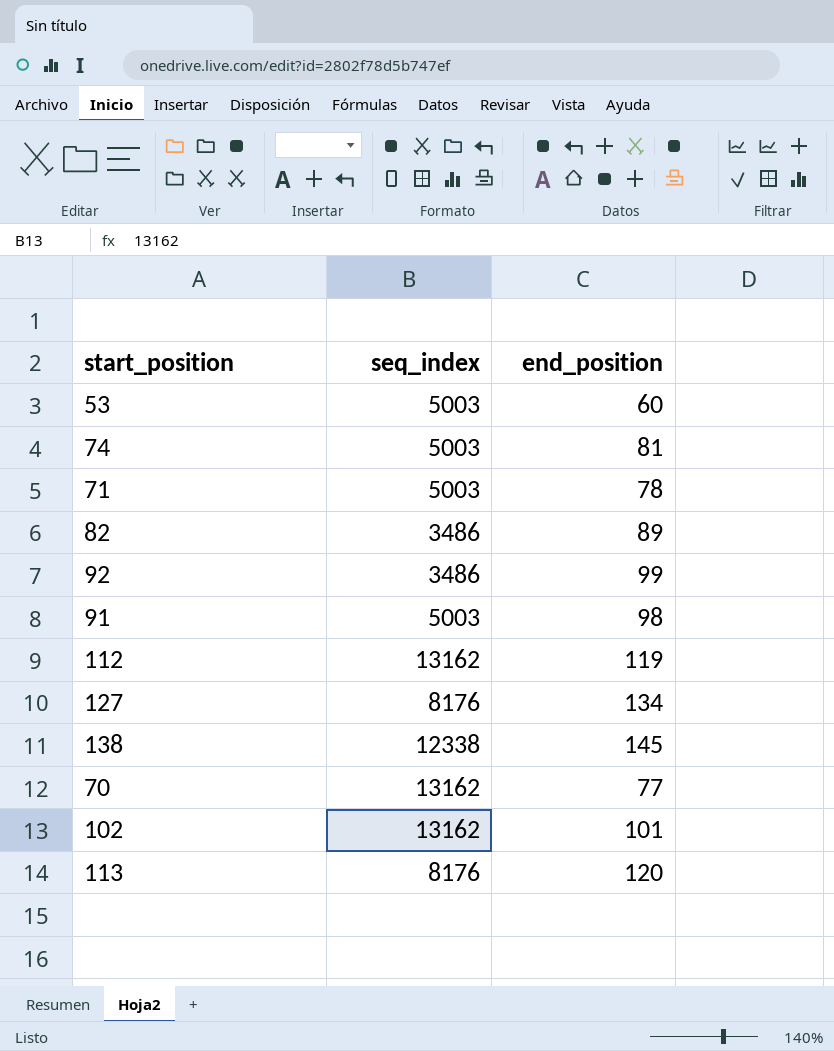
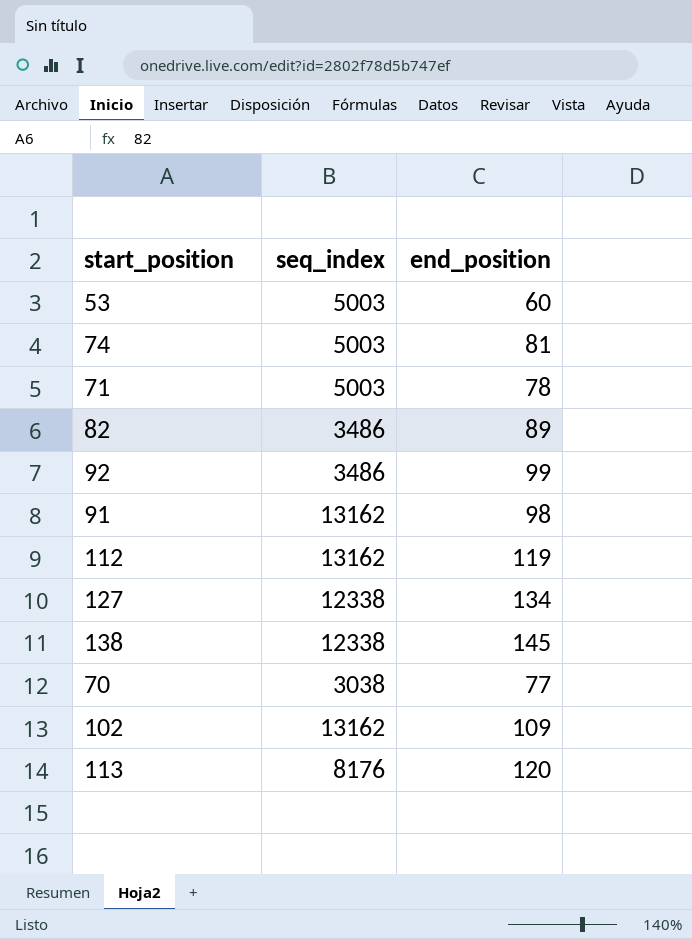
91 | seq_index: 5003 -> 13162
127 | seq_index: 8176 -> 12338
70 | seq_index: 13162 -> 3038
102 | end_position: 101 -> 109

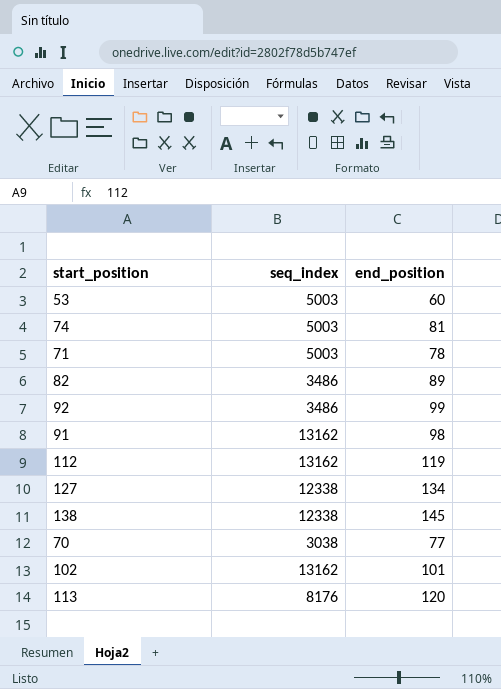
102 | end_position: 109 -> 101

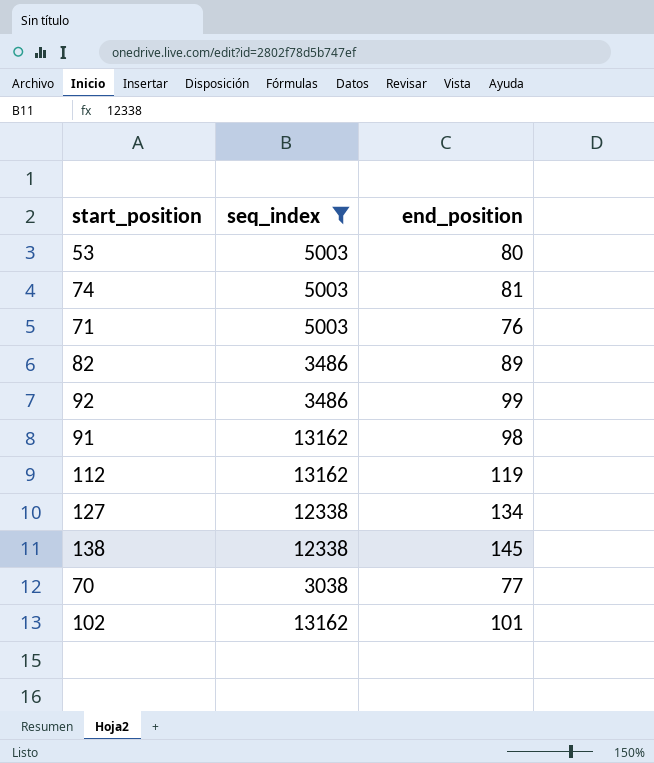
filter: none -> seq_index != 8176
53 | end_position: 60 -> 80
71 | end_position: 78 -> 76

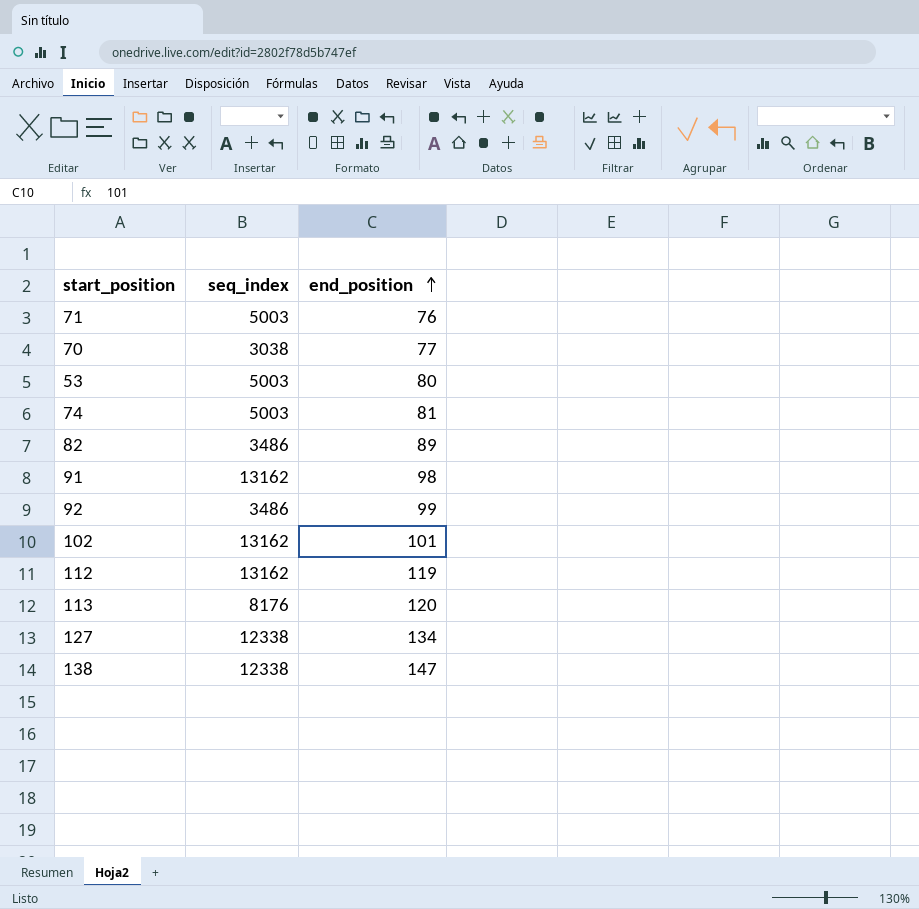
filter: seq_index != 8176 -> none
row order: none -> end_position ascending
138 | end_position: 145 -> 147

